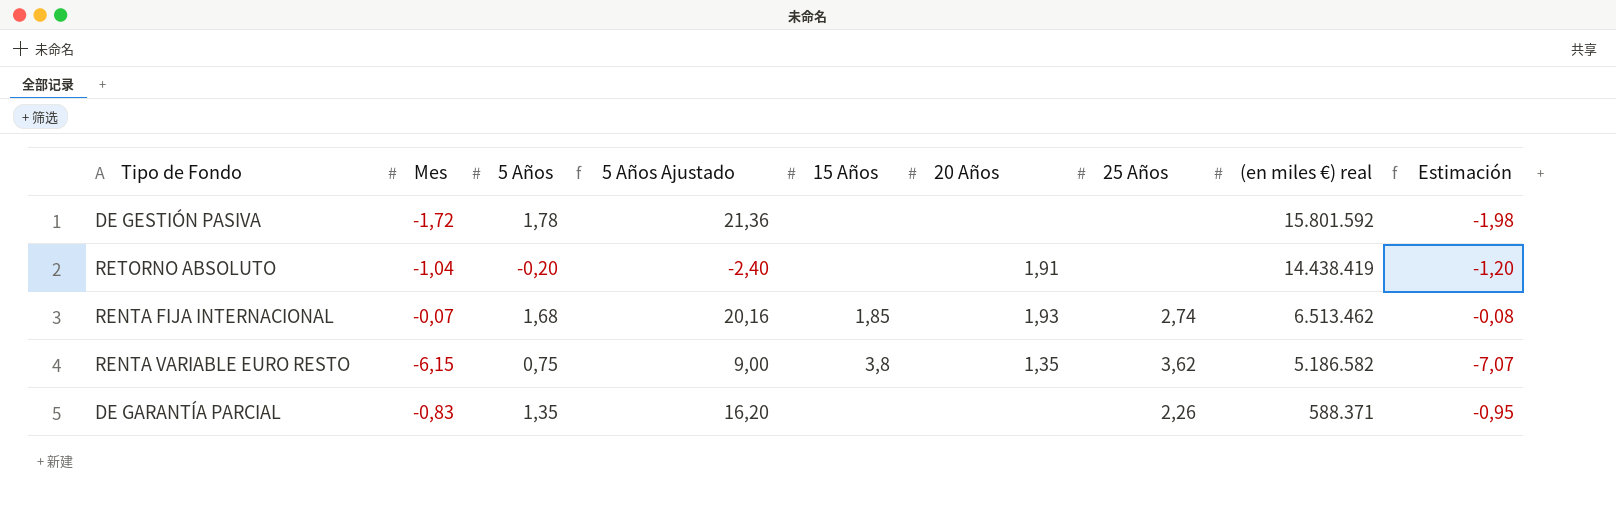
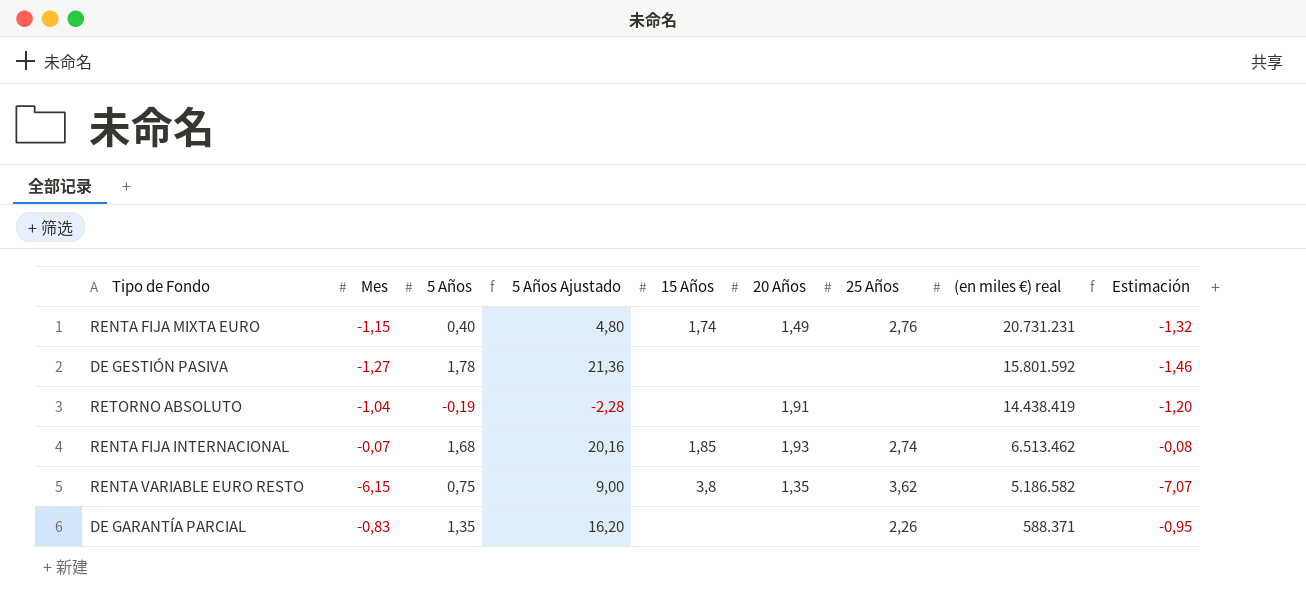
row RENTA FIJA MIXTA EURO: none -> -1,15 | 0,40 | 4,80 | 1,74 | 1,49 | 2,76 | 20.731.231 | -1,32
DE GESTIÓN PASIVA | Mes: -1,72 -> -1,27
DE GESTIÓN PASIVA | Estimación: -1,98 -> -1,46
RETORNO ABSOLUTO | 5 Años: -0,20 -> -0,19
RETORNO ABSOLUTO | 5 Años Ajustado: -2,40 -> -2,28

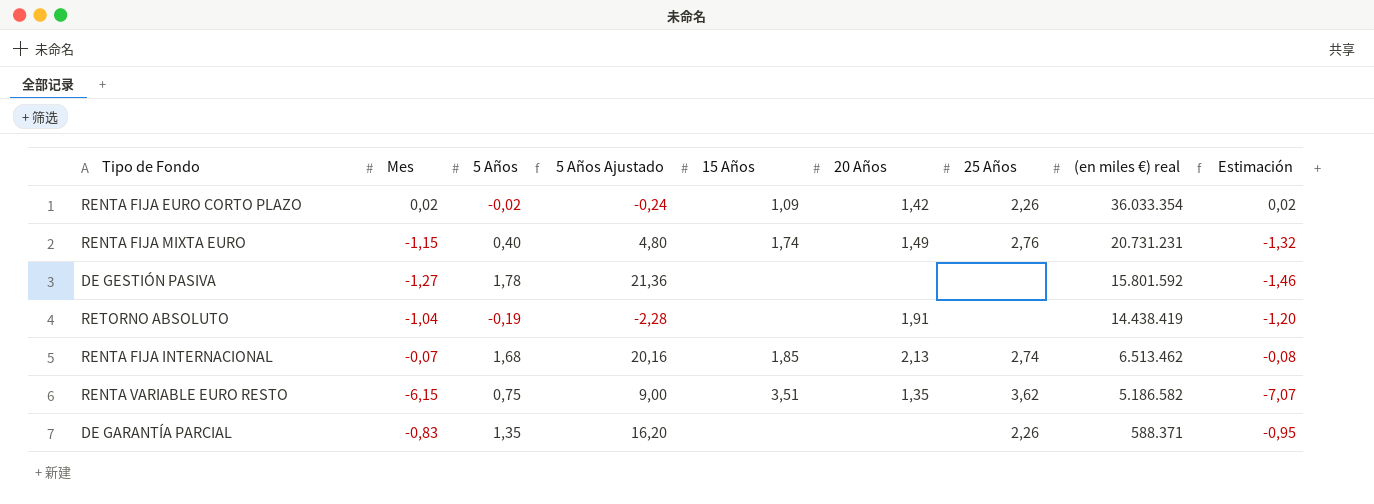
row RENTA FIJA EURO CORTO PLAZO: none -> 0,02 | -0,02 | -0,24 | 1,09 | 1,42 | 2,26 | 36.033.354 | 0,02
RENTA FIJA INTERNACIONAL | 20 Años: 1,93 -> 2,13
RENTA VARIABLE EURO RESTO | 15 Años: 3,8 -> 3,51

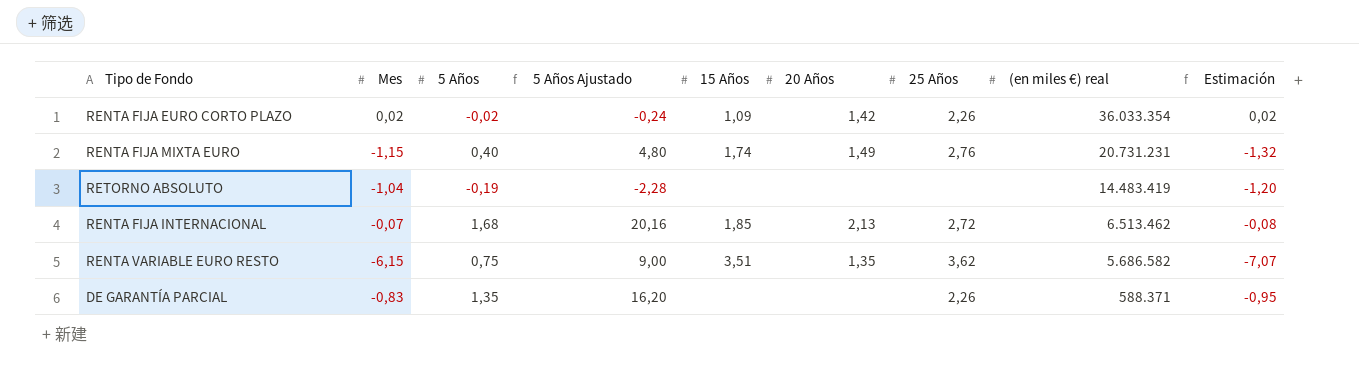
row DE GESTIÓN PASIVA: -1,27 | 1,78 | 21,36 | none | none | none | 15.801.592 | -1,46 -> none
RETORNO ABSOLUTO | 20 Años: 1,91 -> none
RETORNO ABSOLUTO | (en miles €) real: 14.438.419 -> 14.483.419
RENTA FIJA INTERNACIONAL | 25 Años: 2,74 -> 2,72
RENTA VARIABLE EURO RESTO | (en miles €) real: 5.186.582 -> 5.686.582

